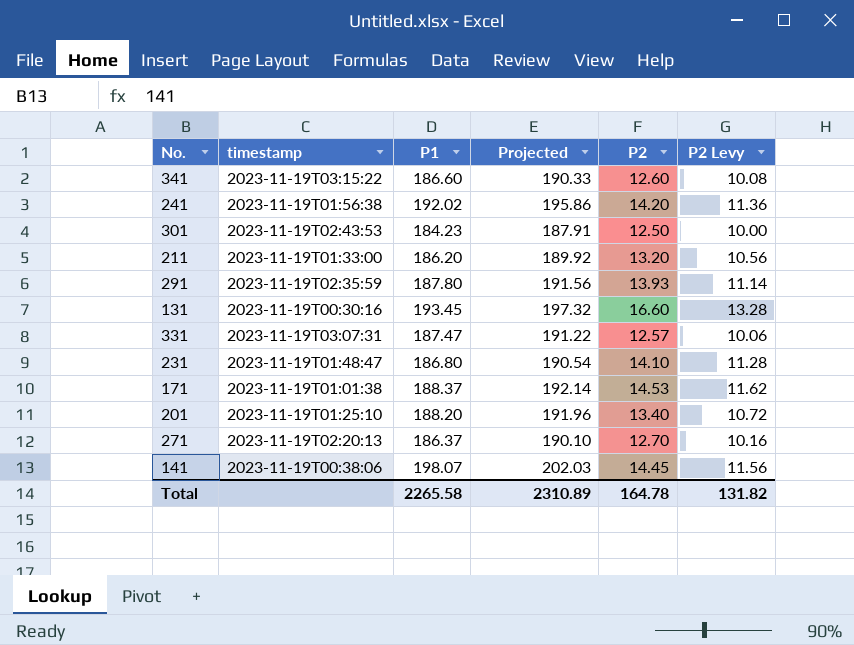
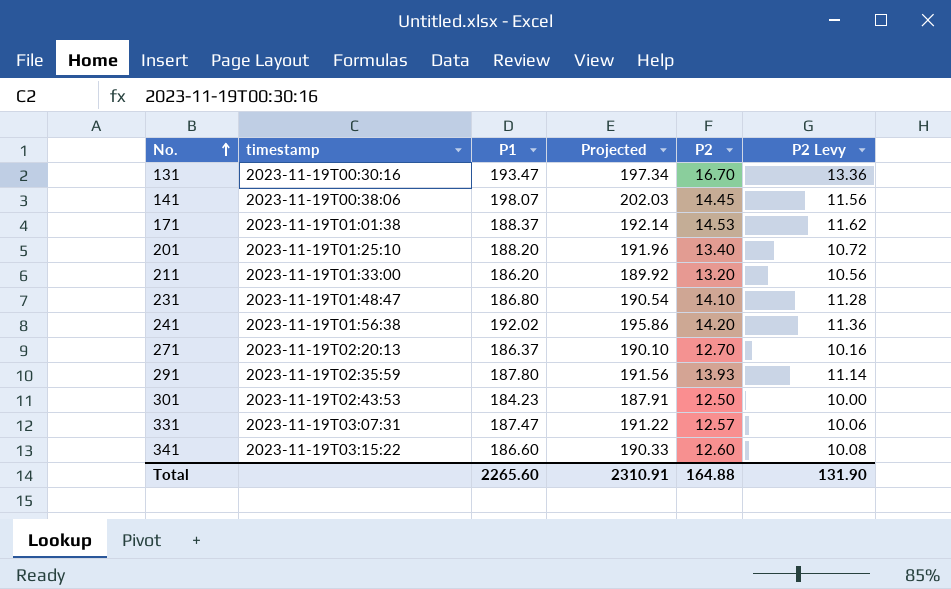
row order: none -> No. ascending
131 | P1: 193.45 -> 193.47
131 | Projected: 197.32 -> 197.34
131 | P2: 16.60 -> 16.70
131 | P2 Levy: 13.28 -> 13.36
Total | P1: 2265.58 -> 2265.60
Total | Projected: 2310.89 -> 2310.91
Total | P2: 164.78 -> 164.88
Total | P2 Levy: 131.82 -> 131.90

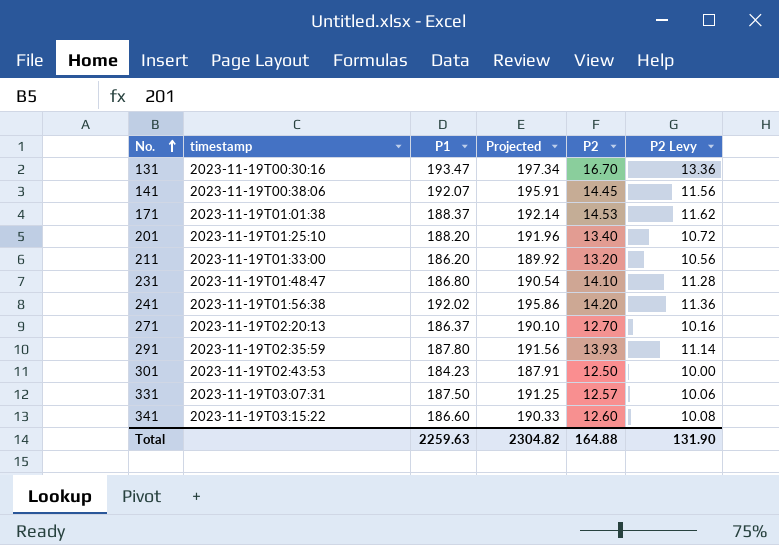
141 | P1: 198.07 -> 192.07
141 | Projected: 202.03 -> 195.91
331 | P1: 187.47 -> 187.50
331 | Projected: 191.22 -> 191.25
Total | P1: 2265.60 -> 2259.63
Total | Projected: 2310.91 -> 2304.82

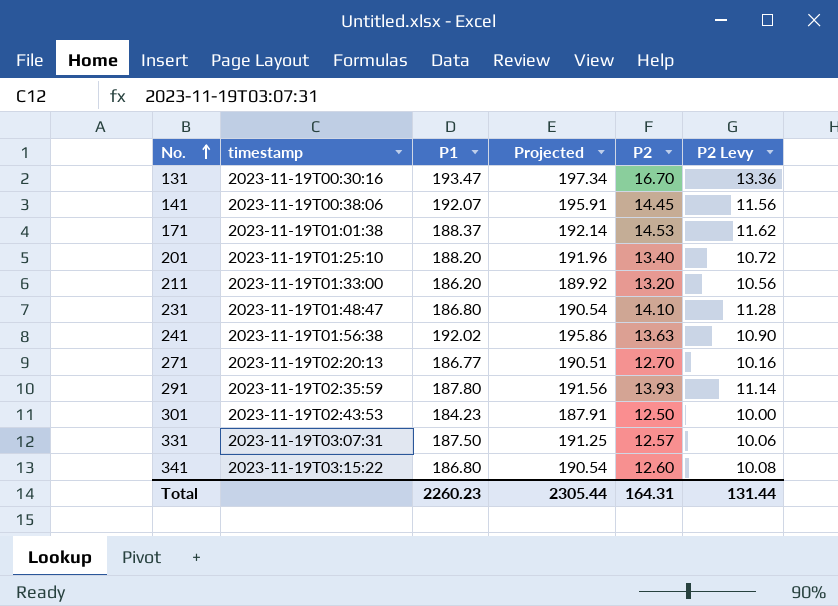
241 | P2: 14.20 -> 13.63
241 | P2 Levy: 11.36 -> 10.90
271 | P1: 186.37 -> 186.77
271 | Projected: 190.10 -> 190.51
341 | P1: 186.60 -> 186.80
341 | Projected: 190.33 -> 190.54
Total | P1: 2259.63 -> 2260.23
Total | Projected: 2304.82 -> 2305.44
Total | P2: 164.88 -> 164.31
Total | P2 Levy: 131.90 -> 131.44

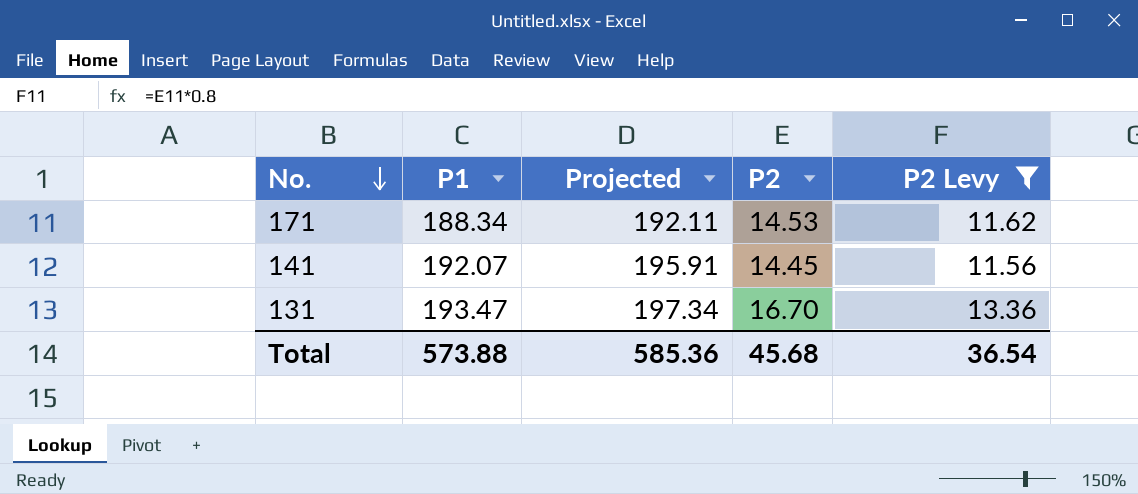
filter: none -> P2 Levy >= 11.56
row order: No. ascending -> No. descending
column timestamp | position: 2 -> none
171 | P1: 188.37 -> 188.34
171 | Projected: 192.14 -> 192.11
Total | P1: 2260.23 -> 573.88
Total | Projected: 2305.44 -> 585.36
Total | P2: 164.31 -> 45.68
Total | P2 Levy: 131.44 -> 36.54

